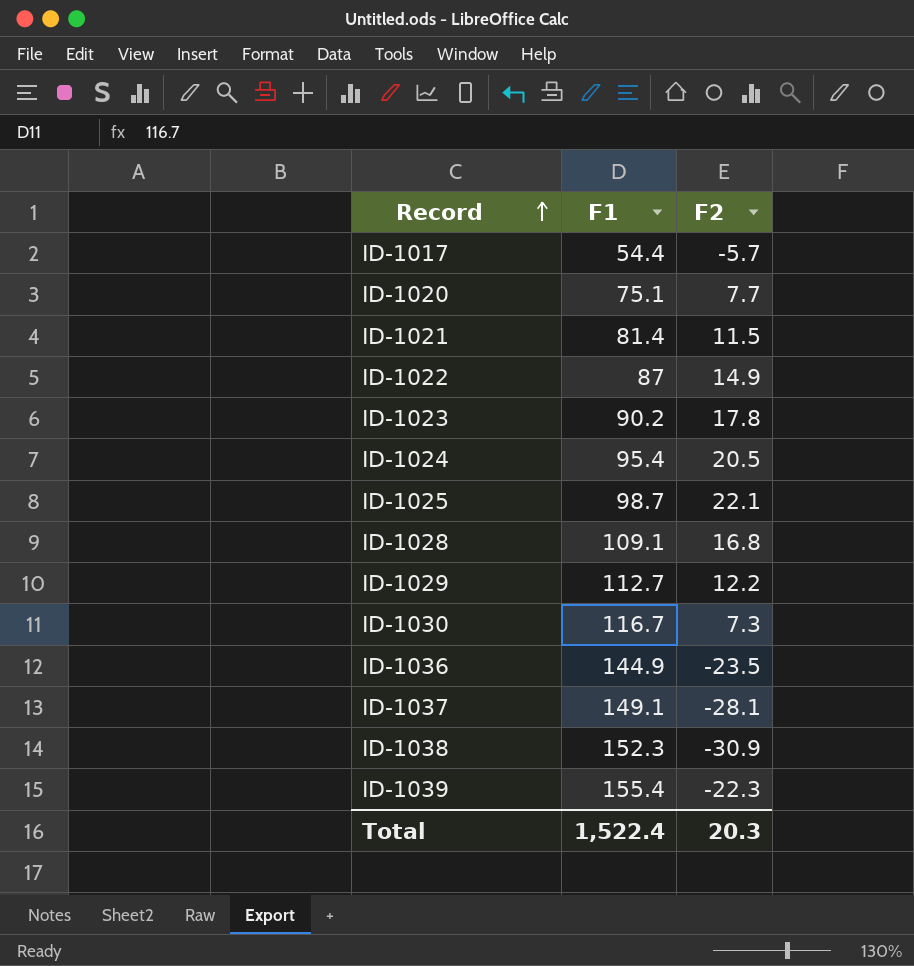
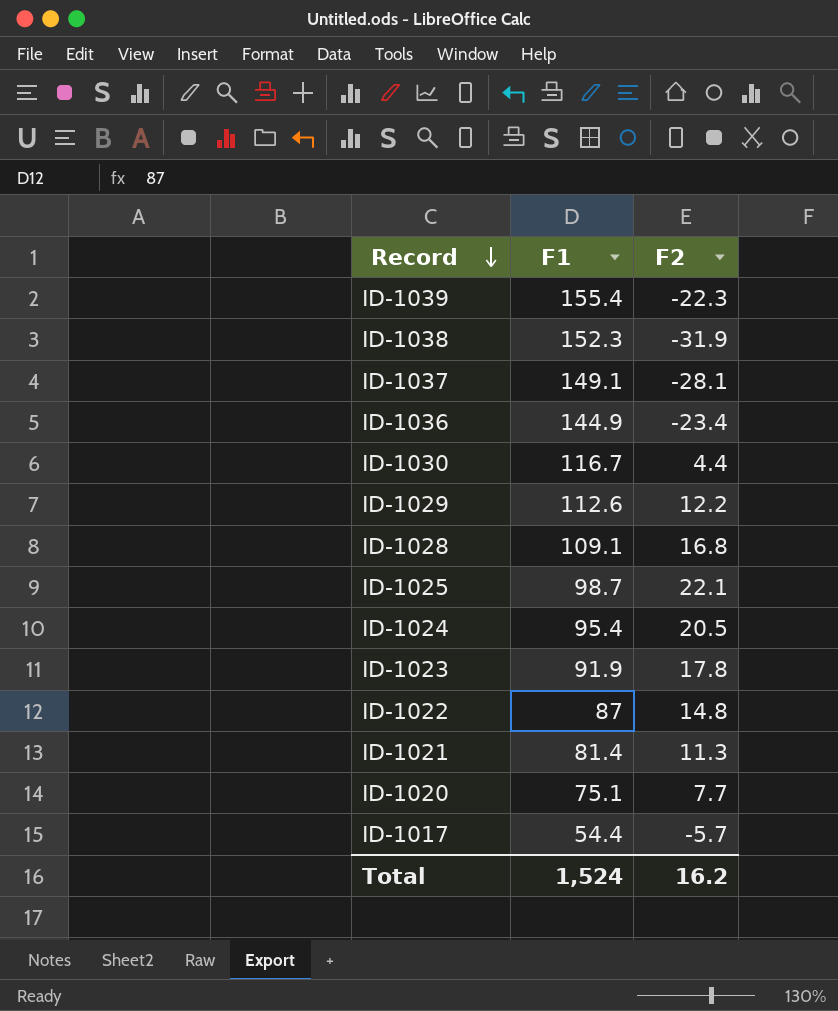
row order: Record ascending -> Record descending
ID-1038 | F2: -30.9 -> -31.9
ID-1036 | F2: -23.5 -> -23.4
ID-1030 | F2: 7.3 -> 4.4
ID-1029 | F1: 112.7 -> 112.6
ID-1023 | F1: 90.2 -> 91.9
ID-1022 | F2: 14.9 -> 14.8
ID-1021 | F2: 11.5 -> 11.3
Total | F1: 1,522.4 -> 1,524
Total | F2: 20.3 -> 16.2

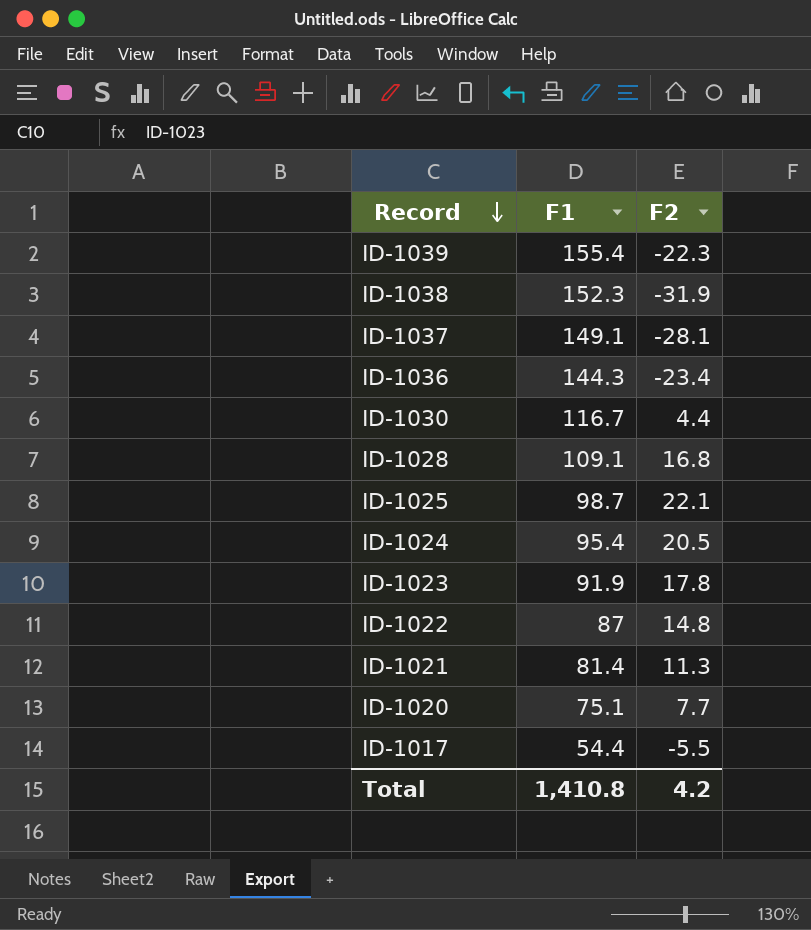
row ID-1029: 112.6 | 12.2 -> none
ID-1036 | F1: 144.9 -> 144.3
ID-1017 | F2: -5.7 -> -5.5
Total | F1: 1,524 -> 1,410.8
Total | F2: 16.2 -> 4.2

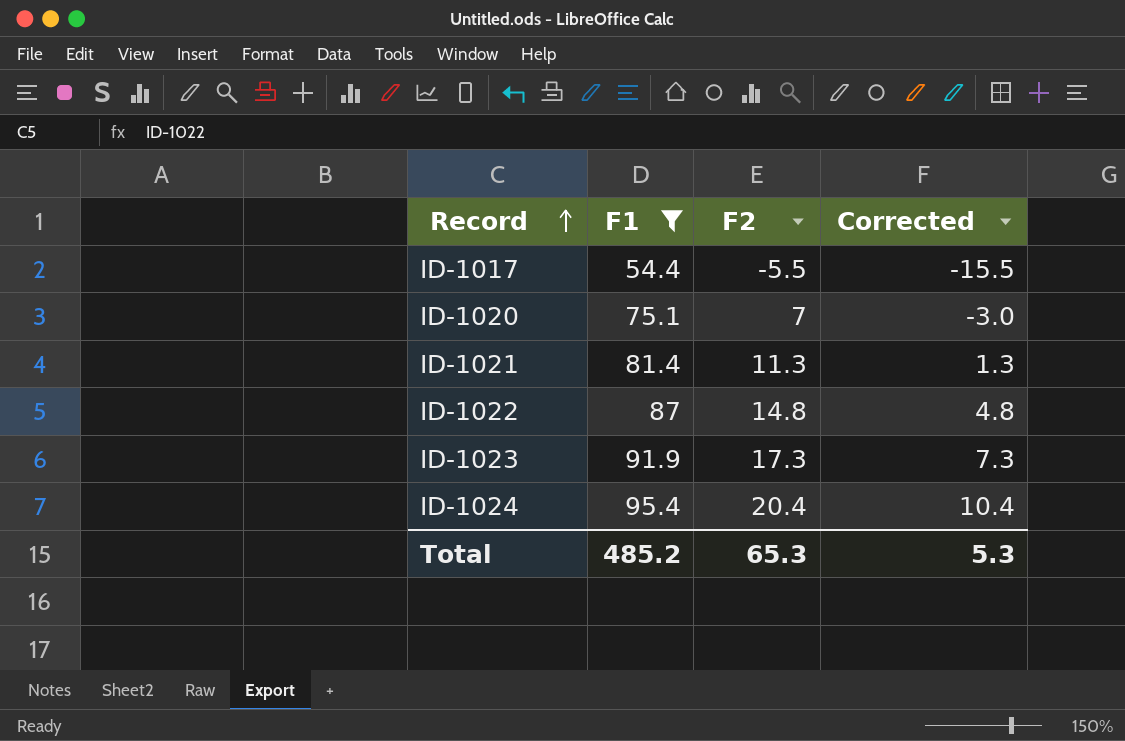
filter: none -> F1 <= 95.4
row order: Record descending -> Record ascending
column Corrected | formula: none -> [F2] - 10
ID-1020 | F2: 7.7 -> 7
ID-1023 | F2: 17.8 -> 17.3
ID-1024 | F2: 20.5 -> 20.4
Total | F1: 1,410.8 -> 485.2
Total | F2: 4.2 -> 65.3

